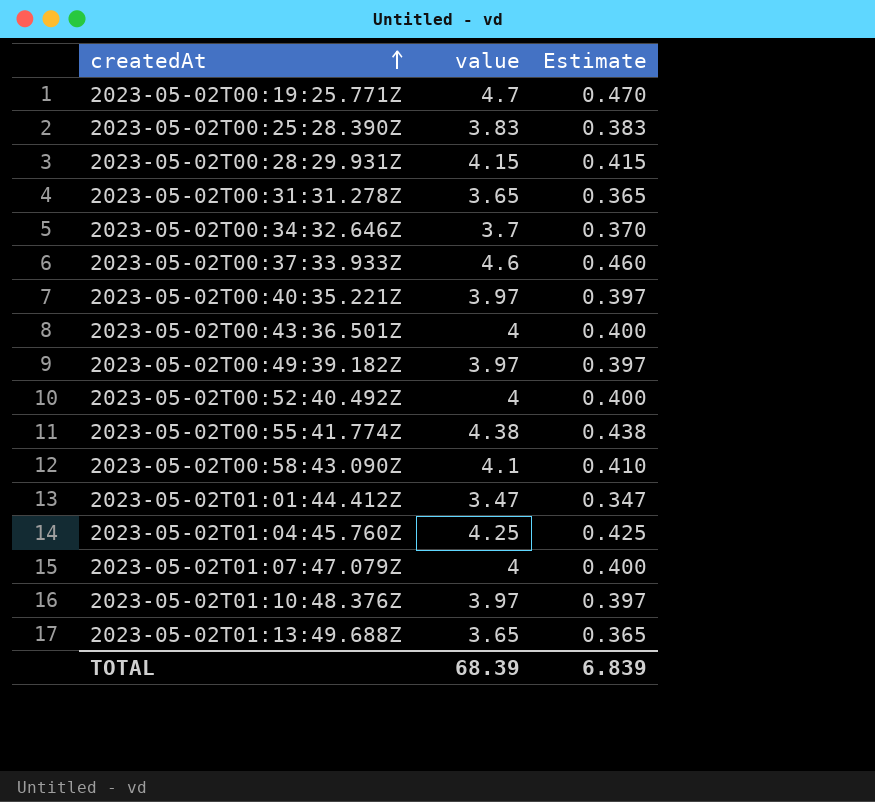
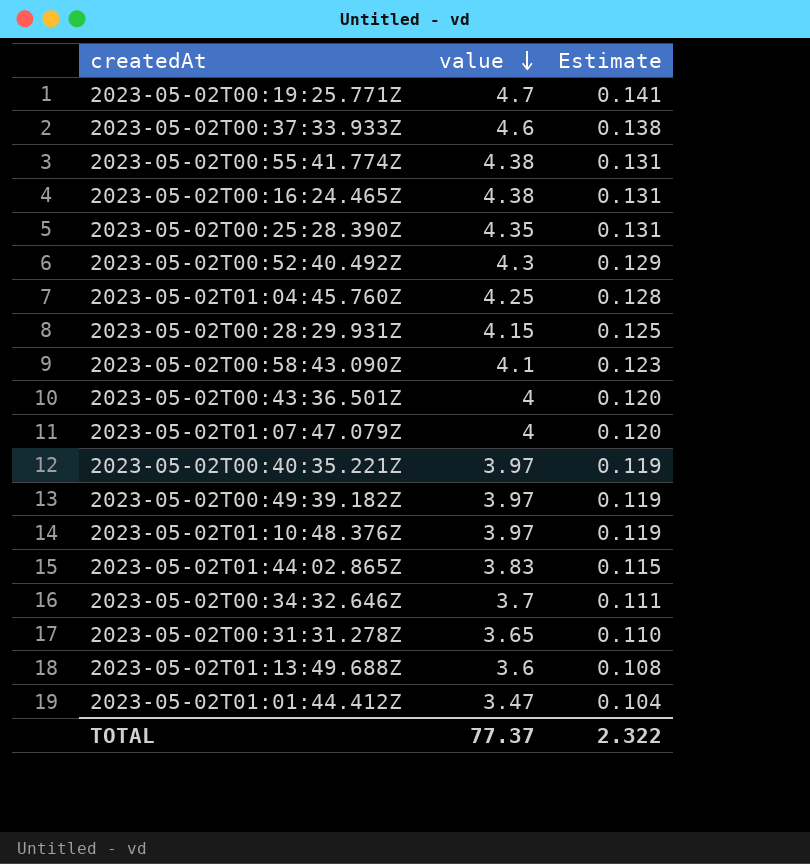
row order: createdAt ascending -> value descending
column Estimate | formula: [value] * 0.1 -> [value] * 0.03
row 2023-05-02T00:16:24.465Z: none -> 4.38 | 0.131
2023-05-02T00:25:28.390Z | value: 3.83 -> 4.35
2023-05-02T00:52:40.492Z | value: 4 -> 4.3
row 2023-05-02T01:44:02.865Z: none -> 3.83 | 0.115
2023-05-02T01:13:49.688Z | value: 3.65 -> 3.6
TOTAL | value: 68.39 -> 77.37
TOTAL | Estimate: 6.839 -> 2.322

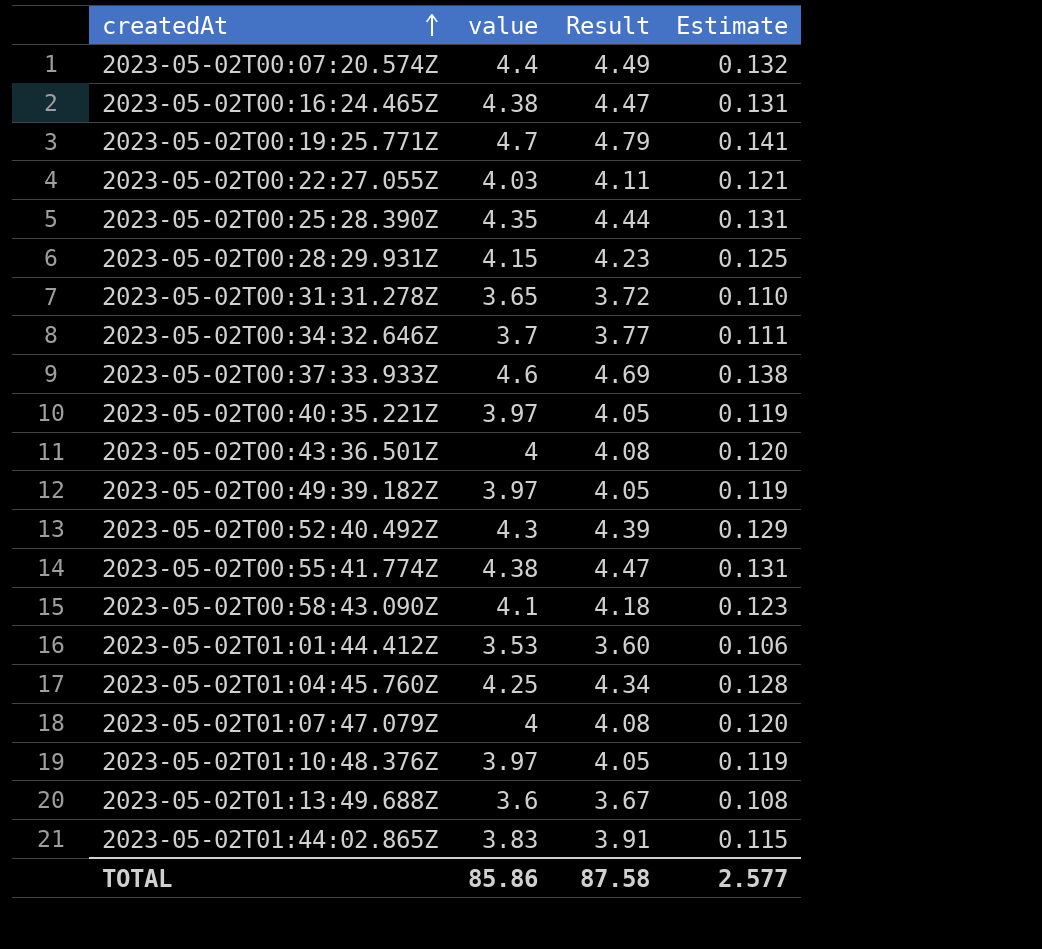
row order: value descending -> createdAt ascending
column Result | formula: none -> [value] * 1.02
row 2023-05-02T00:07:20.574Z: none -> 4.4 | 4.49 | 0.132
row 2023-05-02T00:22:27.055Z: none -> 4.03 | 4.11 | 0.121
2023-05-02T01:01:44.412Z | value: 3.47 -> 3.53
2023-05-02T01:01:44.412Z | Estimate: 0.104 -> 0.106
TOTAL | value: 77.37 -> 85.86
TOTAL | Estimate: 2.322 -> 2.577

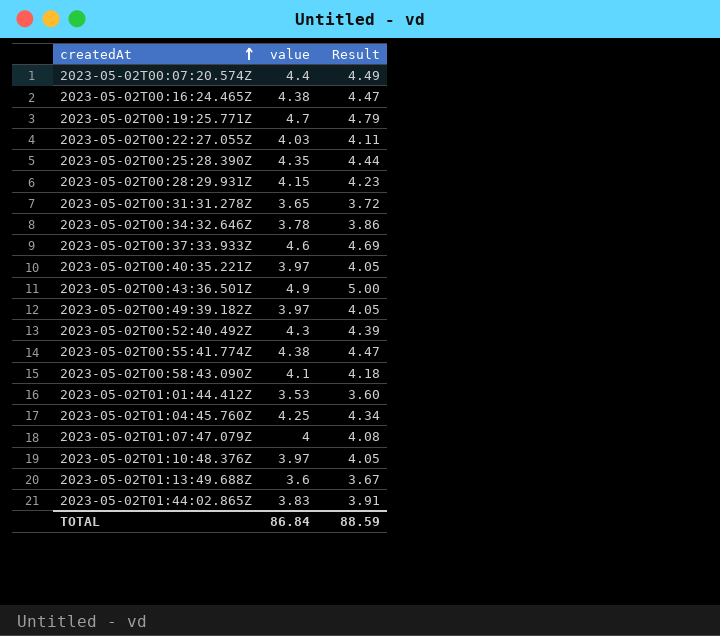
column Estimate | formula: [value] * 0.03 -> none
2023-05-02T00:34:32.646Z | value: 3.7 -> 3.78
2023-05-02T00:34:32.646Z | Result: 3.77 -> 3.86
2023-05-02T00:43:36.501Z | value: 4 -> 4.9
2023-05-02T00:43:36.501Z | Result: 4.08 -> 5.00
TOTAL | value: 85.86 -> 86.84
TOTAL | Result: 87.58 -> 88.59

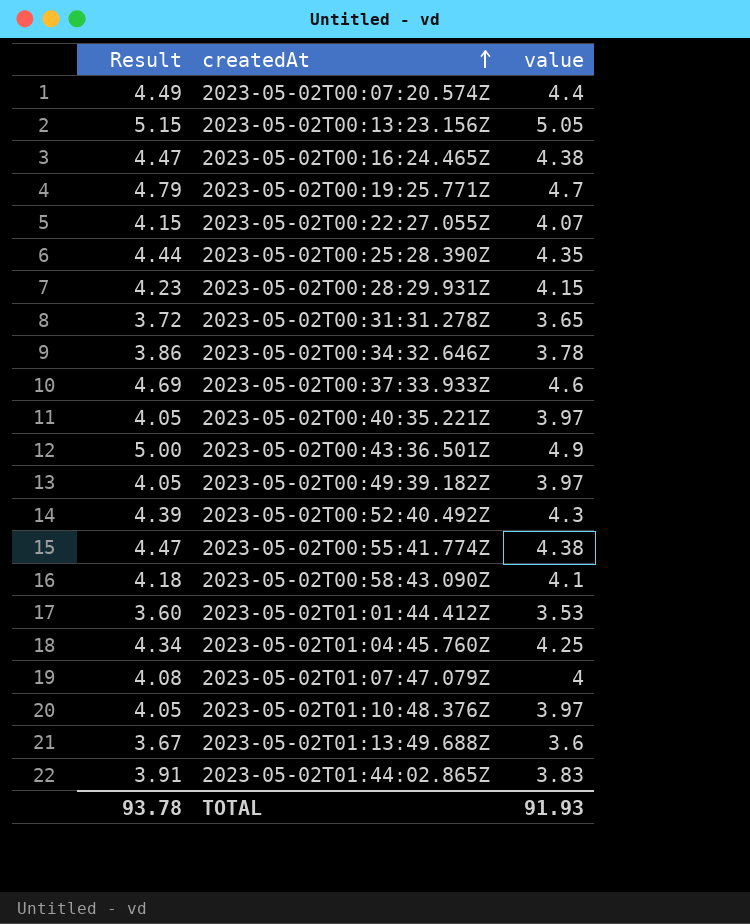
column Result | position: 3 -> 1
row 2023-05-02T00:13:23.156Z: none -> 5.15 | 5.05
2023-05-02T00:22:27.055Z | Result: 4.11 -> 4.15
2023-05-02T00:22:27.055Z | value: 4.03 -> 4.07
TOTAL | Result: 88.59 -> 93.78
TOTAL | value: 86.84 -> 91.93

